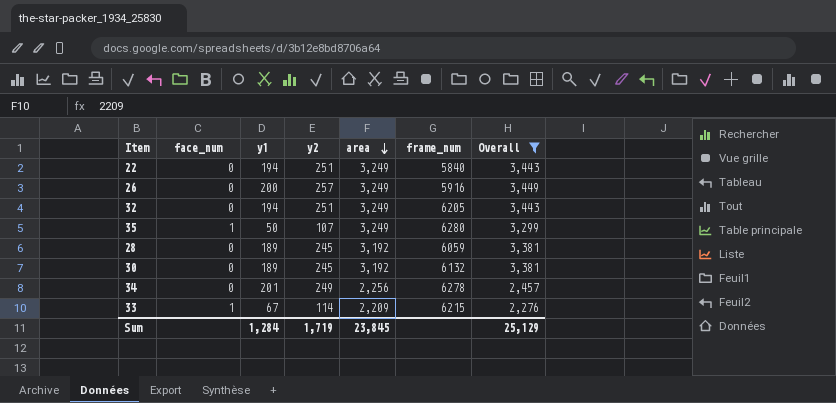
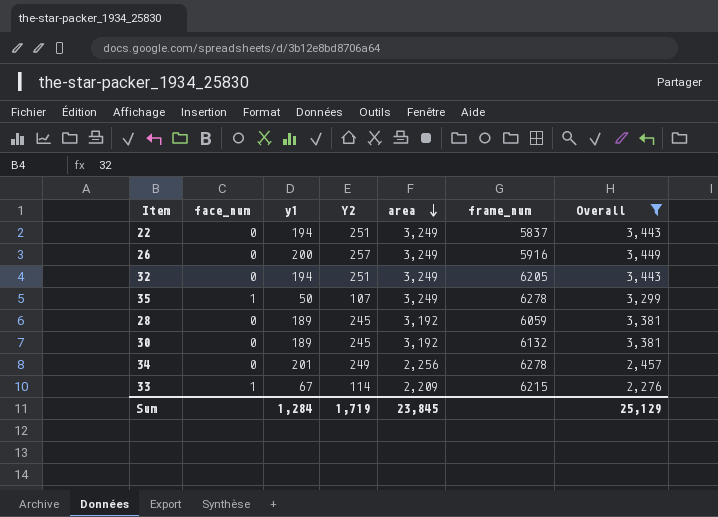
column name: y2 -> Y2
22 | frame_num: 5840 -> 5837
35 | frame_num: 6280 -> 6278

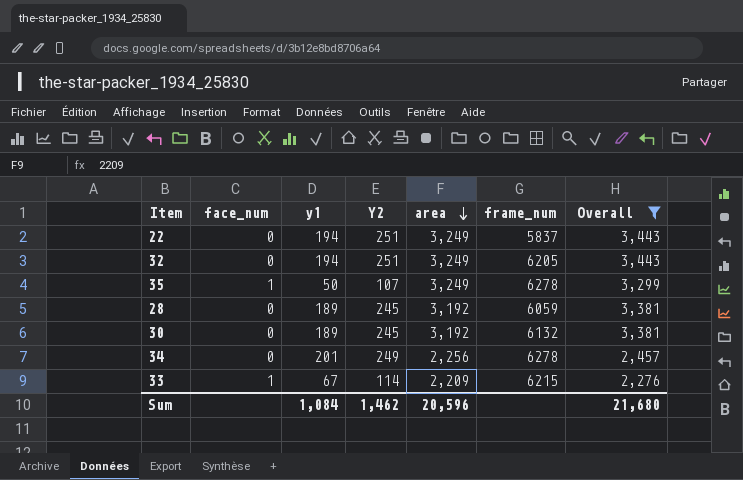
row 26: 0 | 200 | 257 | 3,249 | 5916 | 3,449 -> none
Sum | y1: 1,284 -> 1,084
Sum | Y2: 1,719 -> 1,462
Sum | area: 23,845 -> 20,596
Sum | Overall: 25,129 -> 21,680

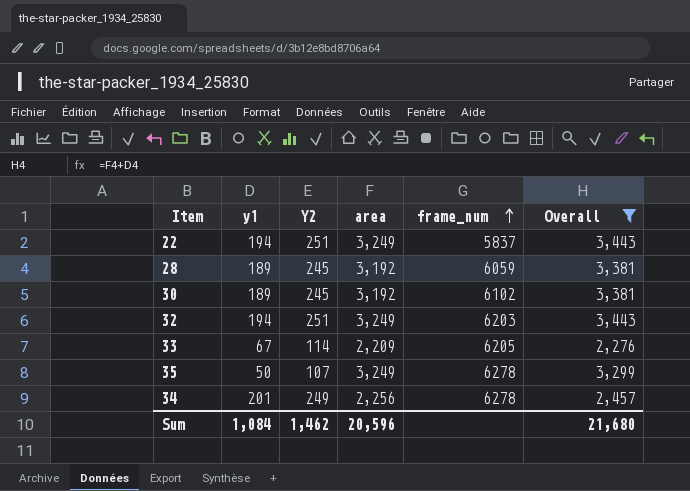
row order: area descending -> frame_num ascending
column face_num | position: 2 -> none
30 | frame_num: 6132 -> 6102
32 | frame_num: 6205 -> 6203
33 | frame_num: 6215 -> 6205

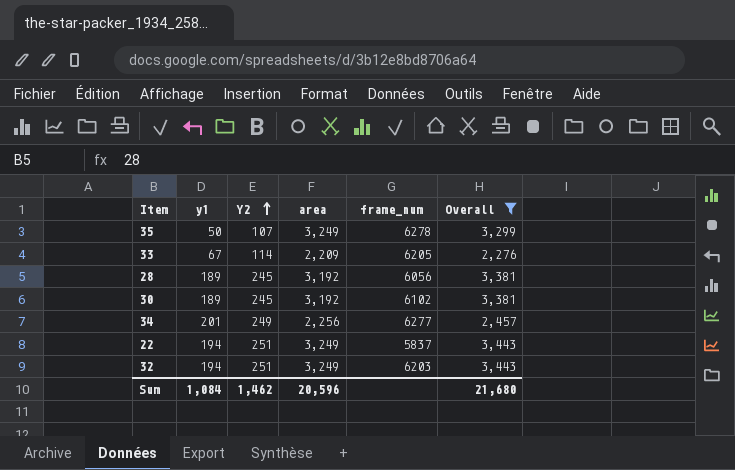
row order: frame_num ascending -> Y2 ascending
28 | frame_num: 6059 -> 6056
34 | frame_num: 6278 -> 6277

